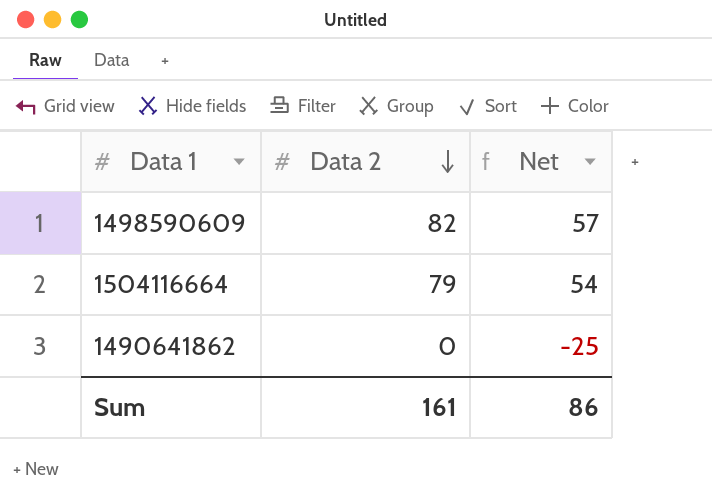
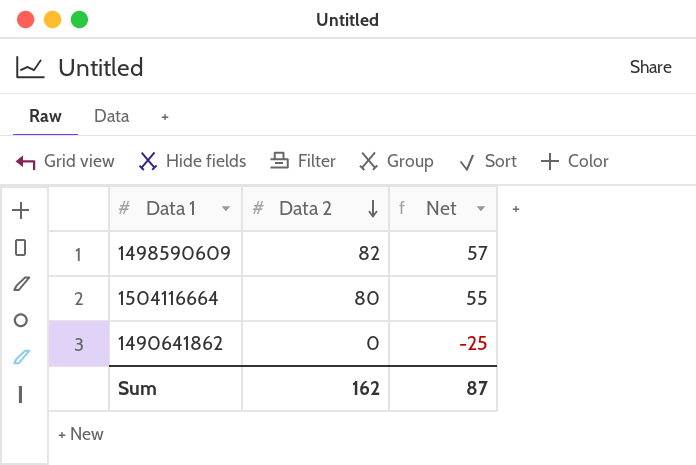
1504116664 | Data 2: 79 -> 80
1504116664 | Net: 54 -> 55
Sum | Data 2: 161 -> 162
Sum | Net: 86 -> 87

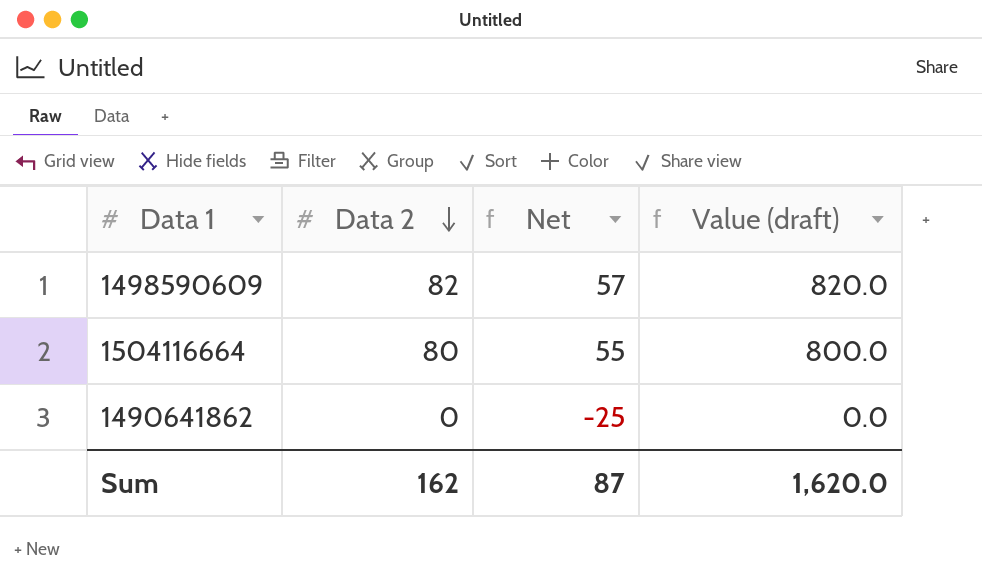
column Value (draft) | formula: none -> [Data 2] * 10

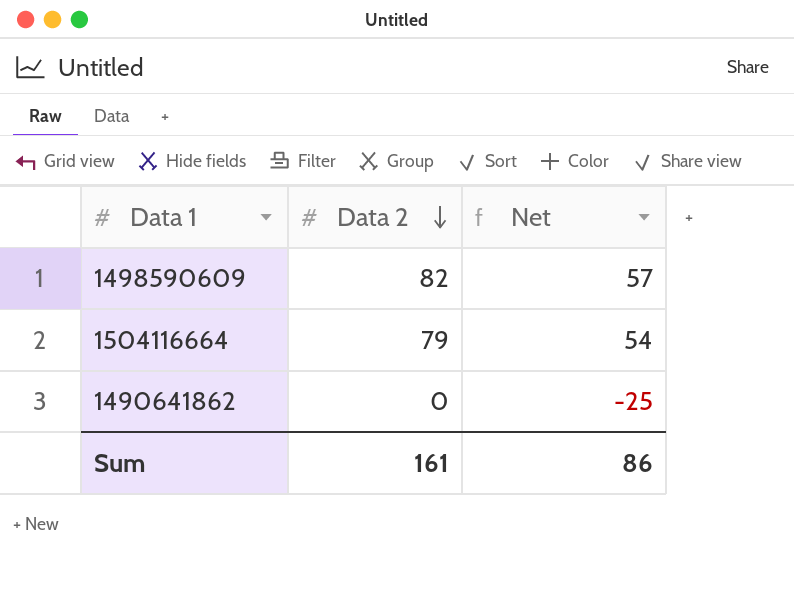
column Value (draft) | formula: [Data 2] * 10 -> none
1504116664 | Data 2: 80 -> 79
1504116664 | Net: 55 -> 54
Sum | Data 2: 162 -> 161
Sum | Net: 87 -> 86

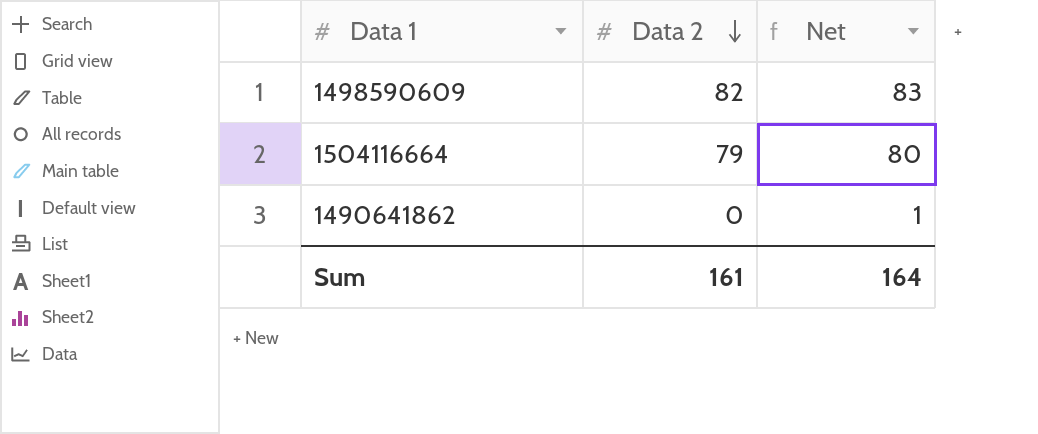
column Net | formula: [Data 2] - 25 -> [Data 2] + 1
Sum | Net: 86 -> 164

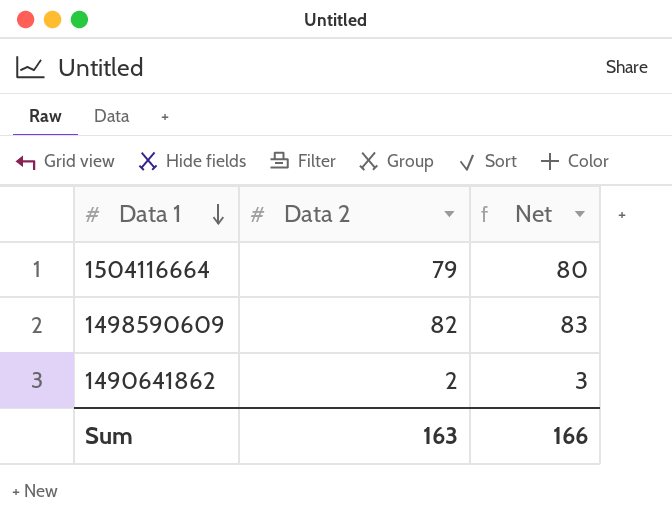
row order: Data 2 descending -> Data 1 descending
1490641862 | Data 2: 0 -> 2
1490641862 | Net: 1 -> 3
Sum | Data 2: 161 -> 163
Sum | Net: 164 -> 166

